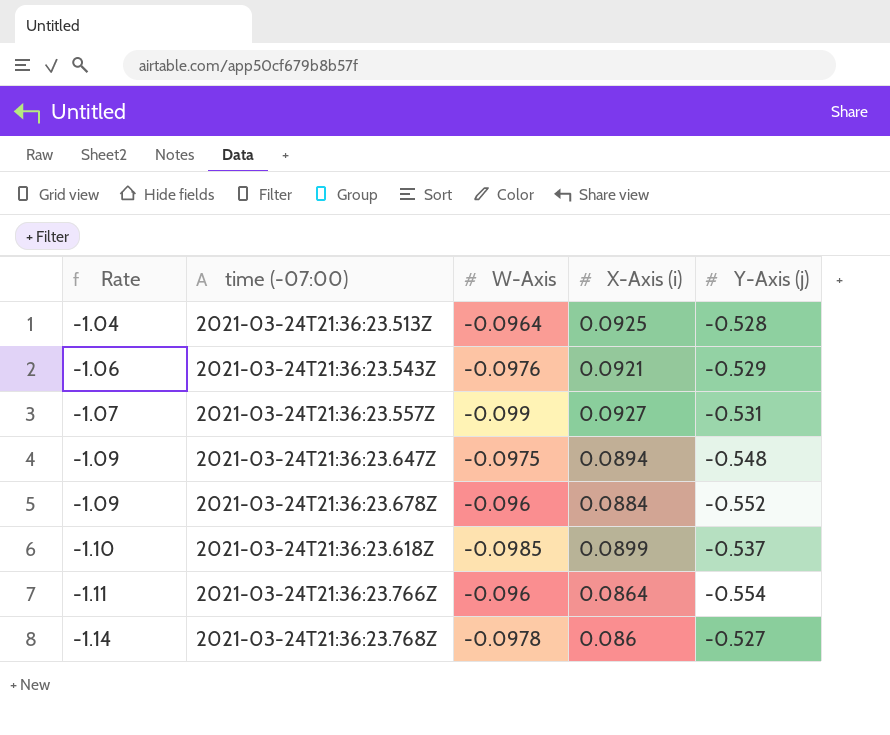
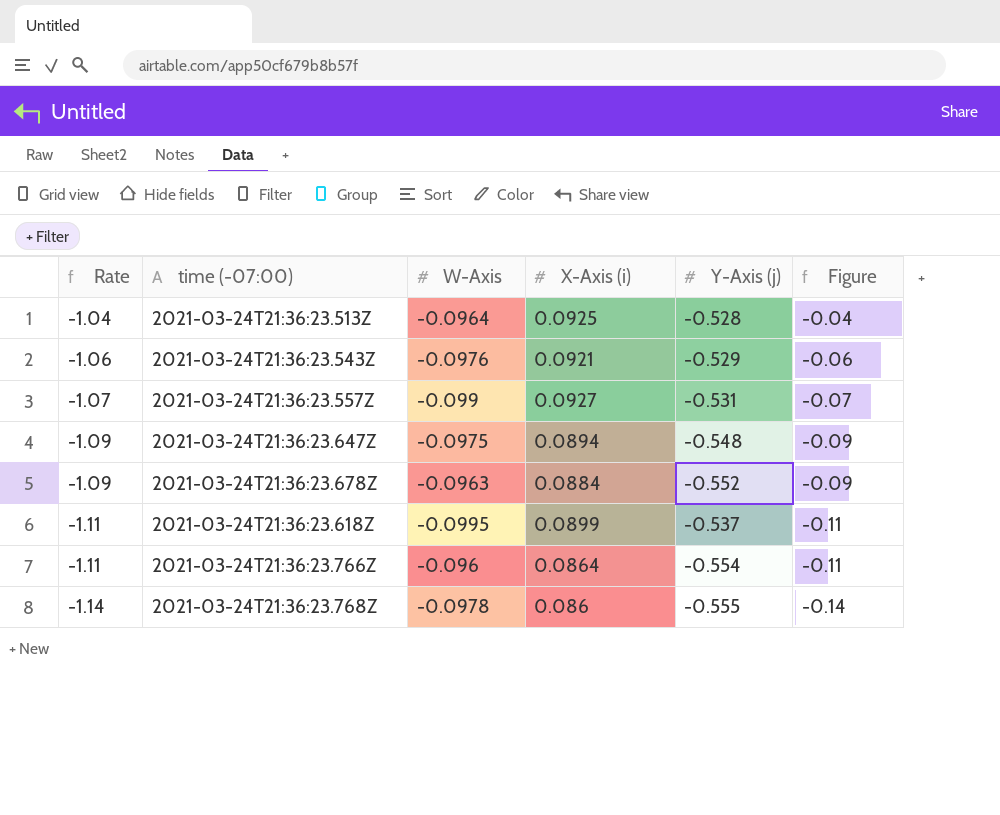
column Figure | formula: none -> [Rate] + 1
2021-03-24T21:36:23.678Z | W-Axis: -0.096 -> -0.0963
2021-03-24T21:36:23.618Z | Rate: -1.10 -> -1.11
2021-03-24T21:36:23.618Z | W-Axis: -0.0985 -> -0.0995
2021-03-24T21:36:23.768Z | Y-Axis (j): -0.527 -> -0.555

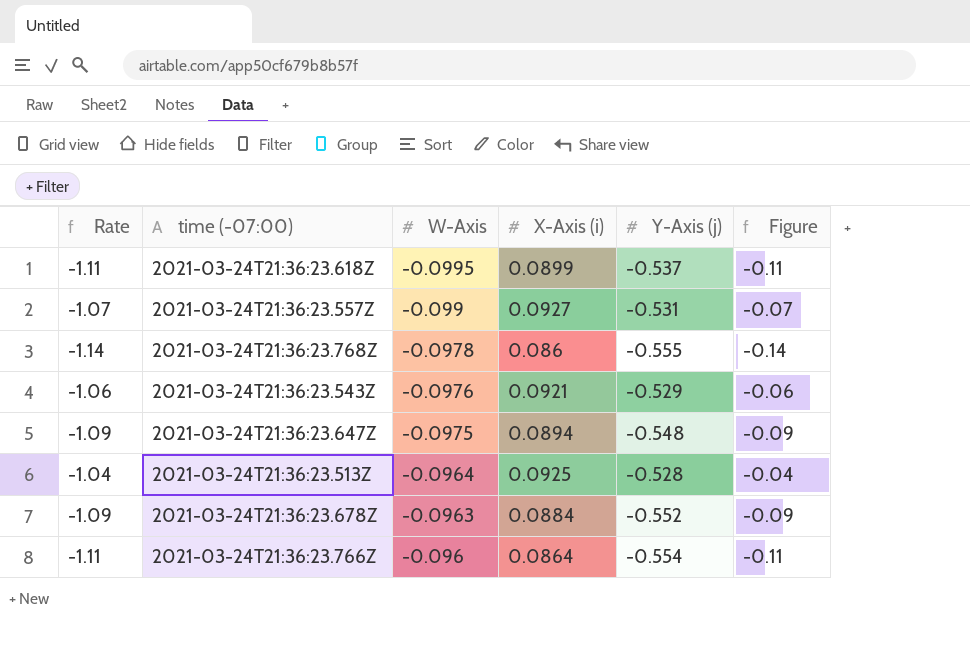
row order: Rate descending -> W-Axis ascending

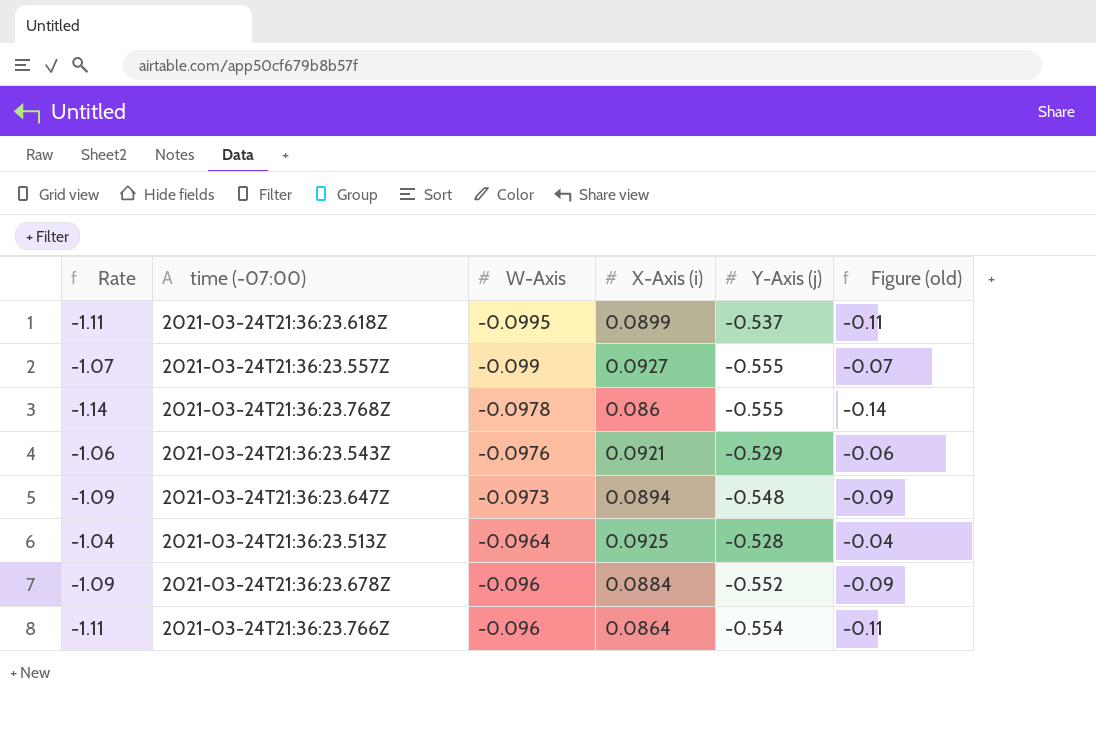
column name: Figure -> Figure (old)
2021-03-24T21:36:23.557Z | Y-Axis (j): -0.531 -> -0.555
2021-03-24T21:36:23.647Z | W-Axis: -0.0975 -> -0.0973
2021-03-24T21:36:23.678Z | W-Axis: -0.0963 -> -0.096

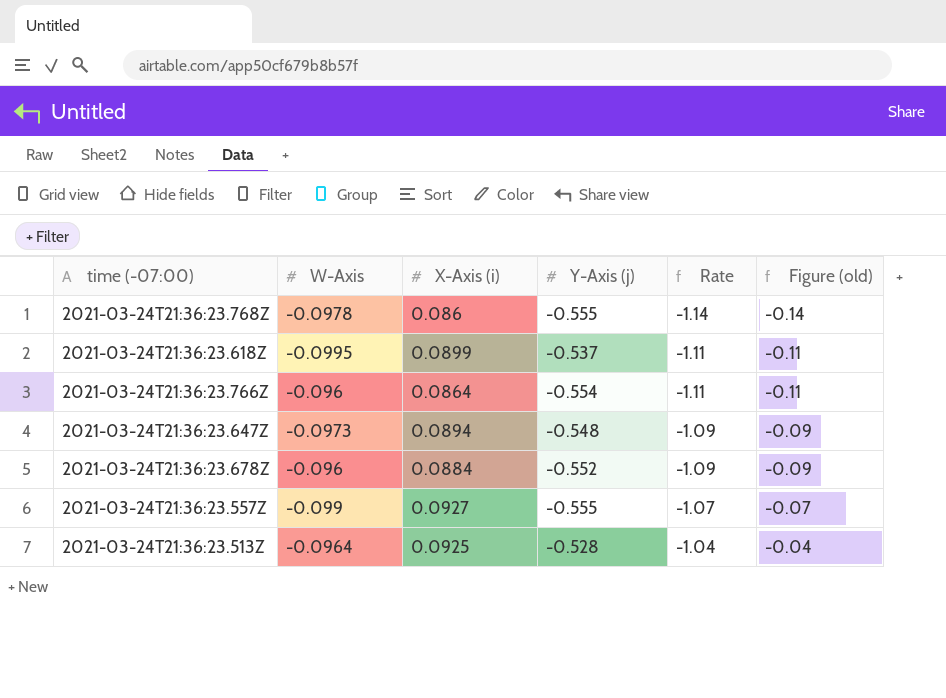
row order: W-Axis ascending -> Rate ascending
column Rate | position: 1 -> 5
row 2021-03-24T21:36:23.543Z: -1.06 | -0.0976 | 0.0921 | -0.529 | -0.06 -> none

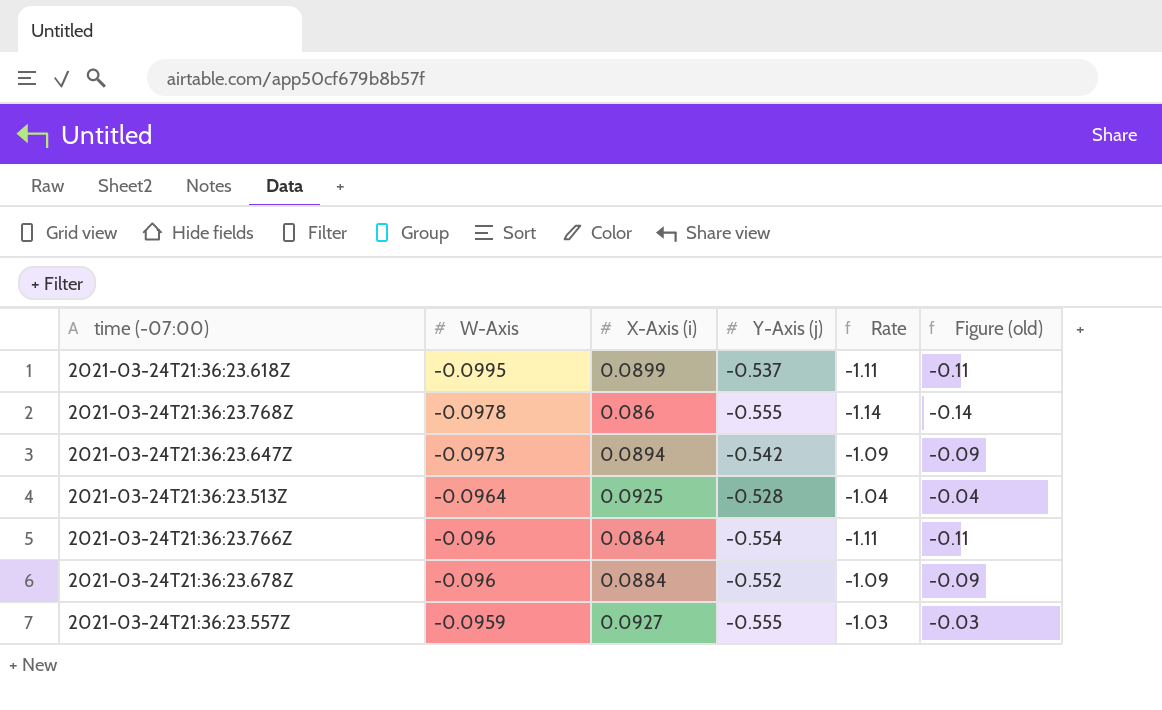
row order: Rate ascending -> W-Axis ascending
2021-03-24T21:36:23.647Z | Y-Axis (j): -0.548 -> -0.542
2021-03-24T21:36:23.557Z | W-Axis: -0.099 -> -0.0959
2021-03-24T21:36:23.557Z | Rate: -1.07 -> -1.03
2021-03-24T21:36:23.557Z | Figure (old): -0.07 -> -0.03

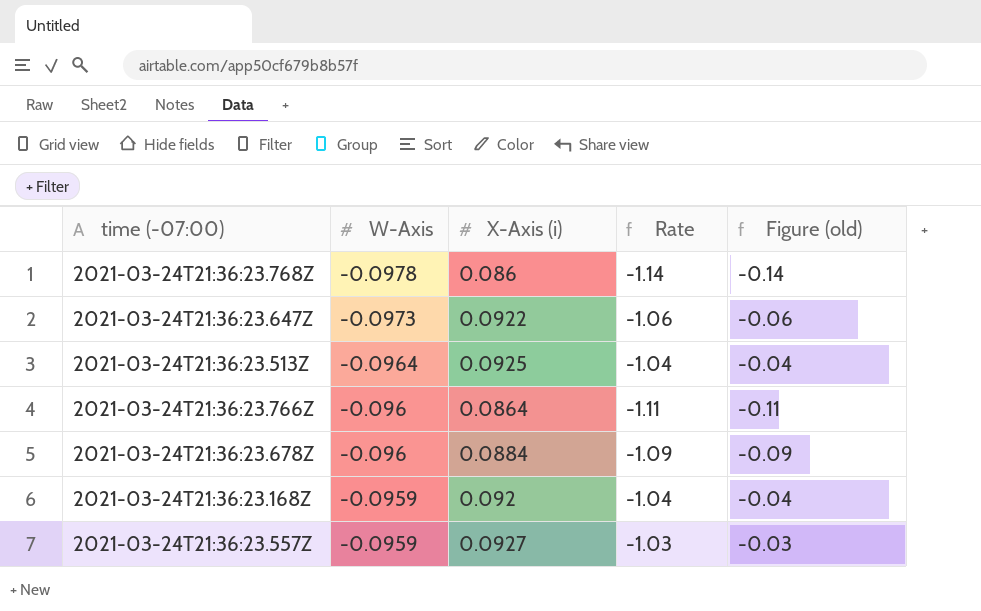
column Y-Axis (j) | position: 4 -> none
row 2021-03-24T21:36:23.618Z: -0.0995 | 0.0899 | -0.537 | -1.11 | -0.11 -> none
2021-03-24T21:36:23.647Z | X-Axis (i): 0.0894 -> 0.0922
2021-03-24T21:36:23.647Z | Rate: -1.09 -> -1.06
2021-03-24T21:36:23.647Z | Figure (old): -0.09 -> -0.06
row 2021-03-24T21:36:23.168Z: none -> -0.0959 | 0.092 | -1.04 | -0.04

